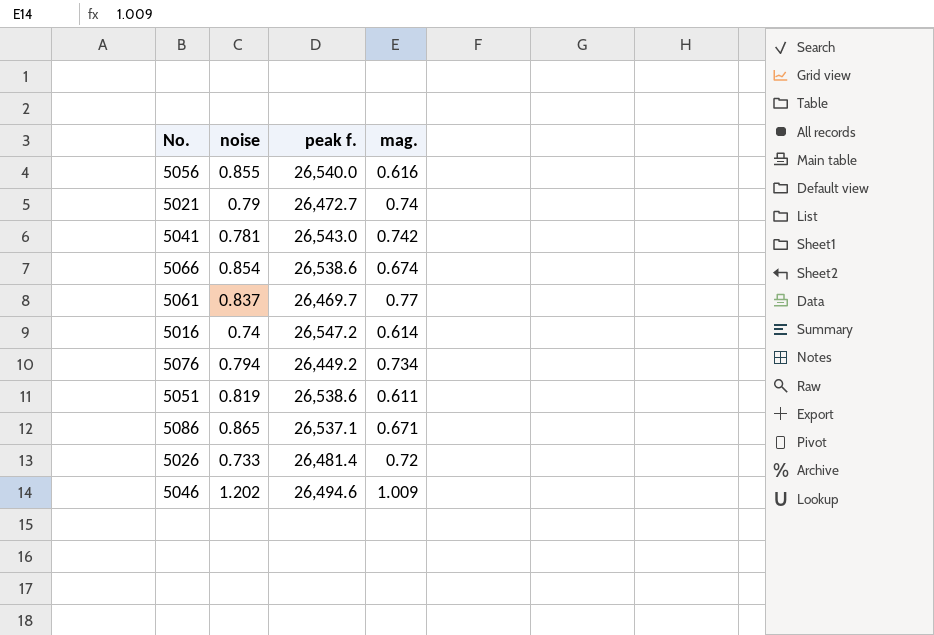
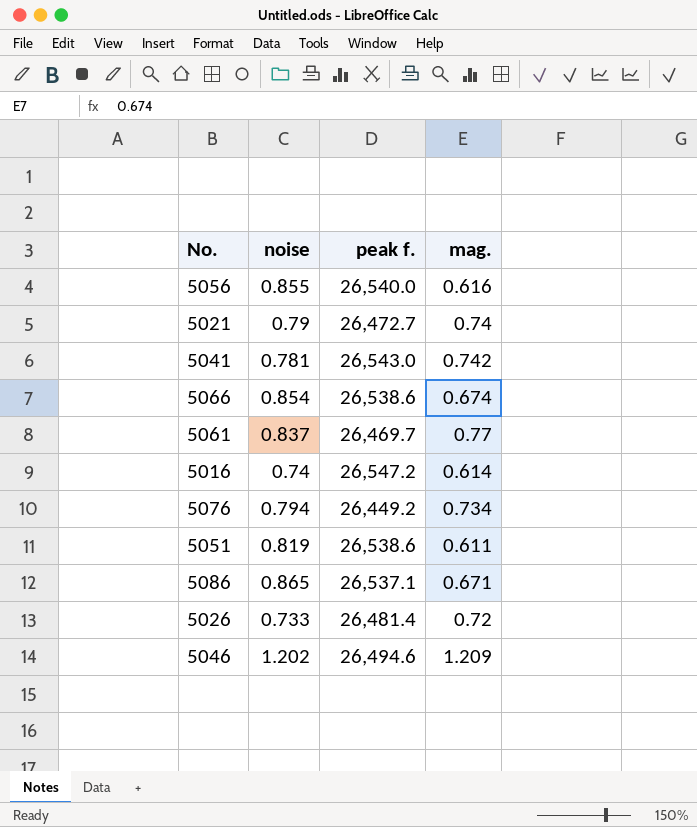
5046 | mag.: 1.009 -> 1.209

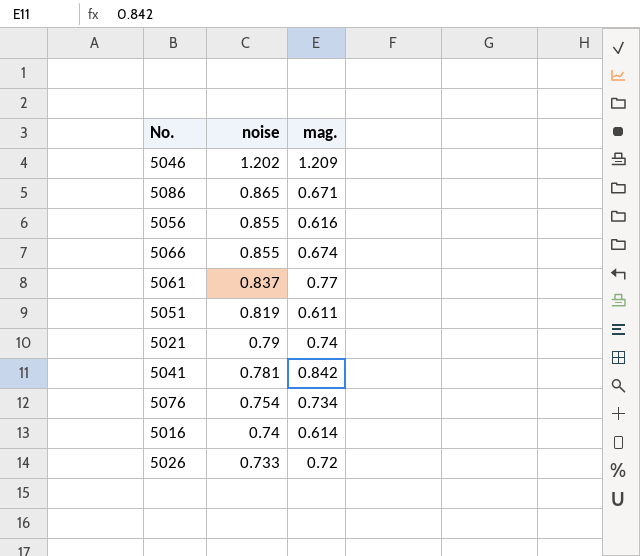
row order: none -> noise descending
column peak f. | position: 3 -> none
5066 | noise: 0.854 -> 0.855
5041 | mag.: 0.742 -> 0.842
5076 | noise: 0.794 -> 0.754

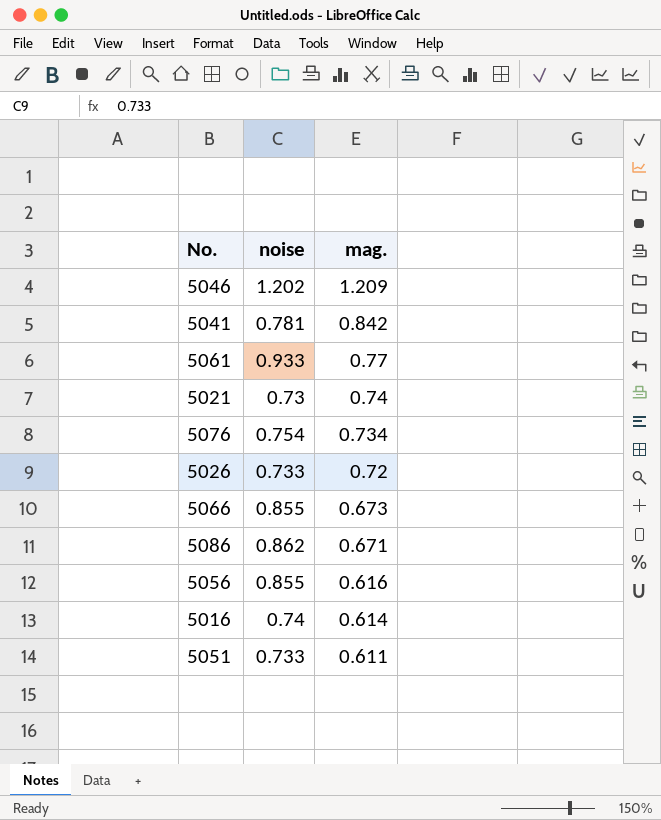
row order: noise descending -> mag. descending
5061 | noise: 0.837 -> 0.933
5021 | noise: 0.79 -> 0.73
5066 | mag.: 0.674 -> 0.673
5086 | noise: 0.865 -> 0.862
5051 | noise: 0.819 -> 0.733

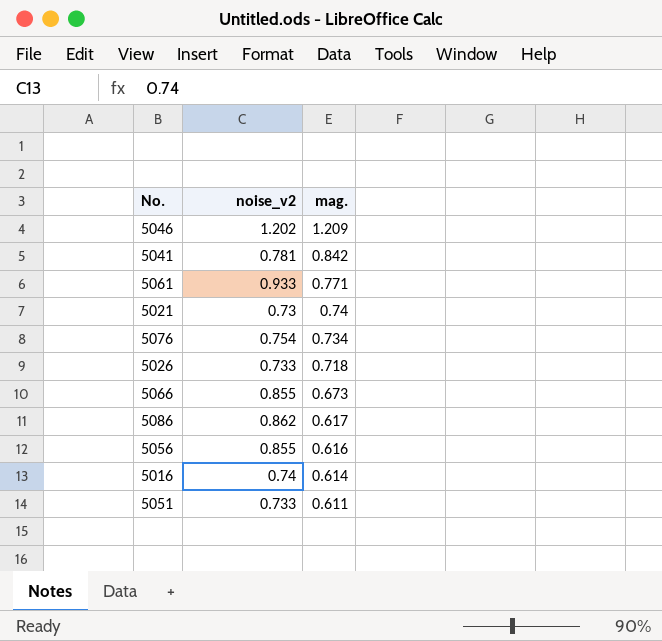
column name: noise -> noise_v2
5061 | mag.: 0.77 -> 0.771
5026 | mag.: 0.72 -> 0.718
5086 | mag.: 0.671 -> 0.617

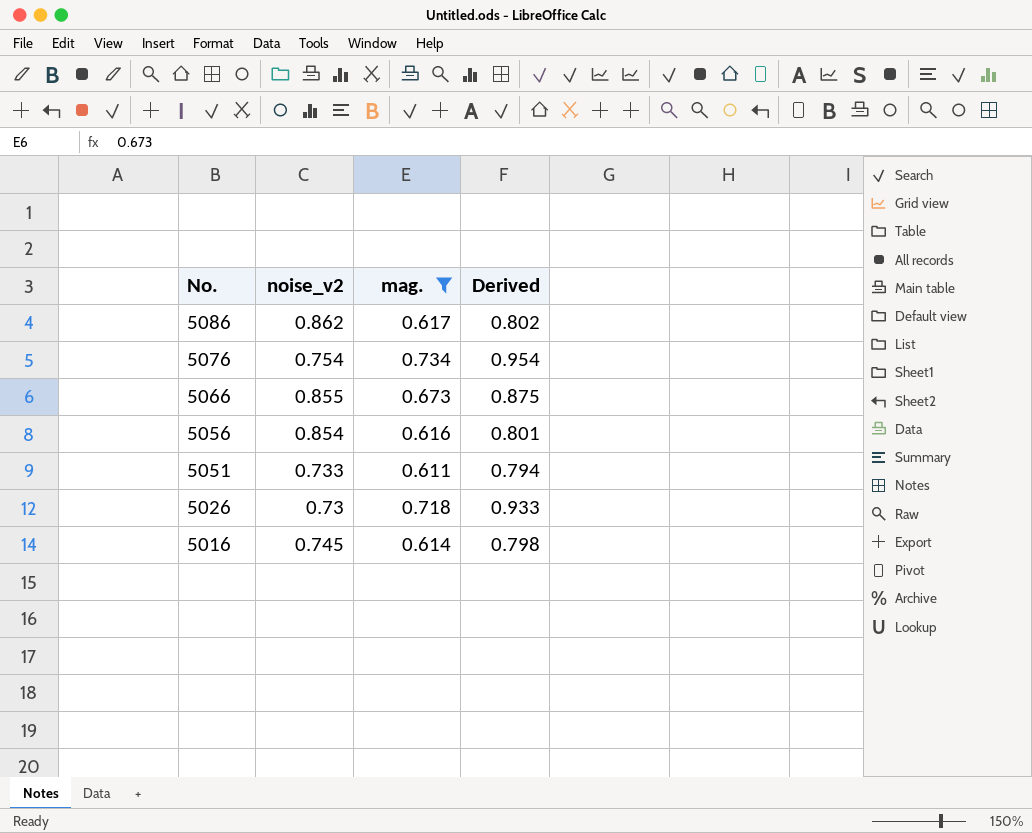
filter: none -> mag. <= 0.734
row order: mag. descending -> No. descending
column Derived | formula: none -> [mag.] * 1.3
5056 | noise_v2: 0.855 -> 0.854
5026 | noise_v2: 0.733 -> 0.73
5016 | noise_v2: 0.74 -> 0.745

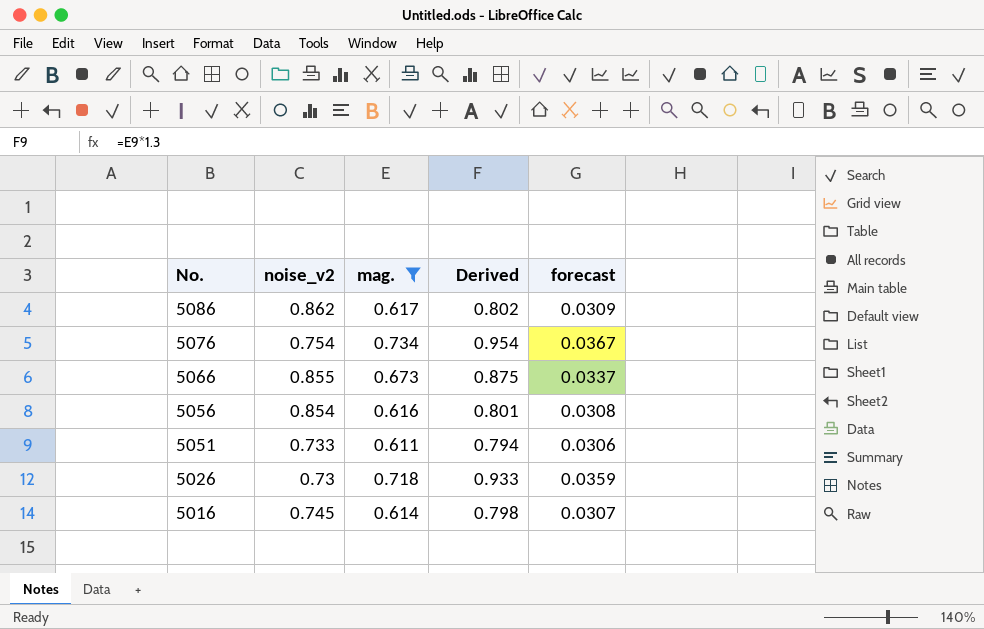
column forecast | formula: none -> [mag.] * 0.05

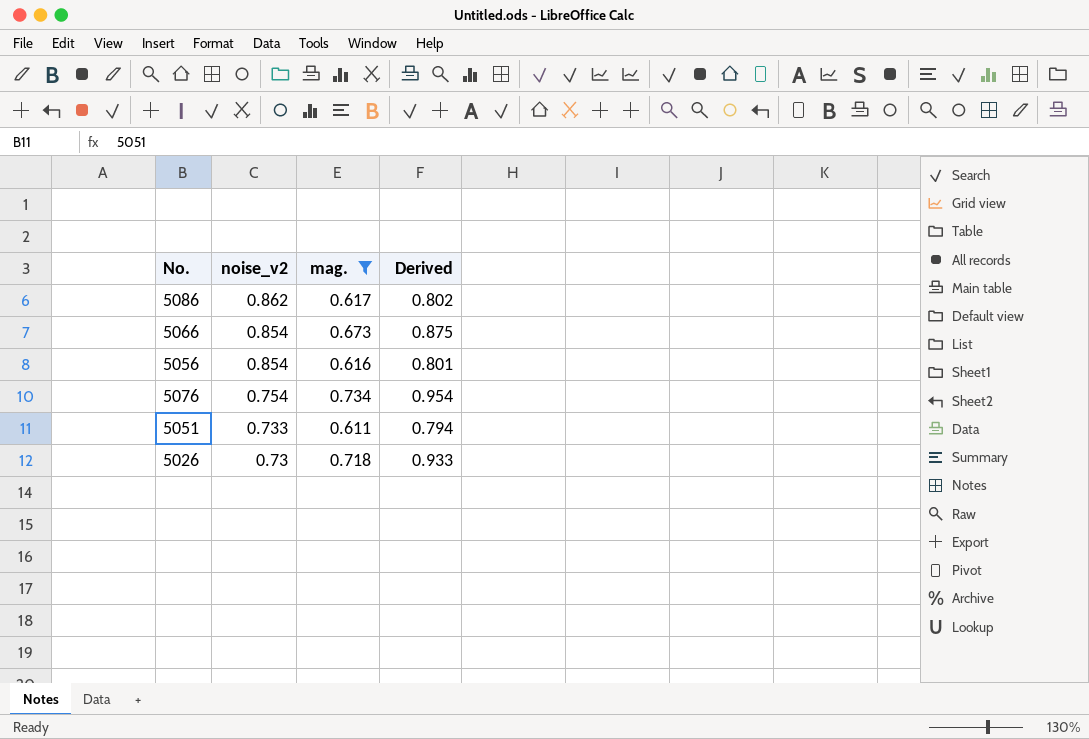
row order: No. descending -> noise_v2 descending
column forecast | formula: [mag.] * 0.05 -> none
row 5016: 0.745 | 0.614 | 0.798 | 0.0307 -> none
5066 | noise_v2: 0.855 -> 0.854

